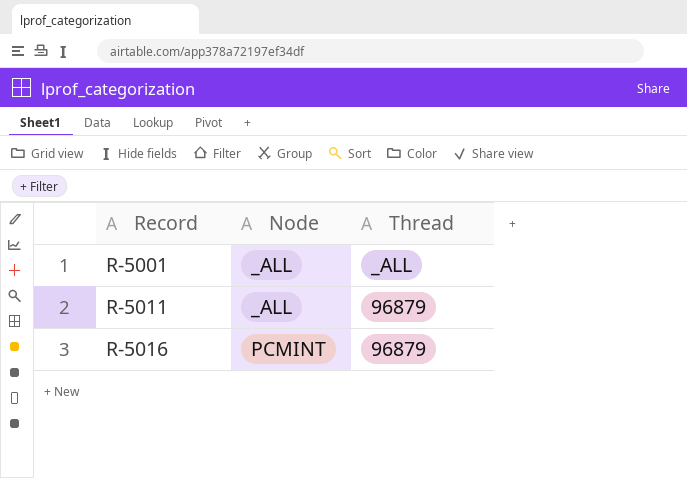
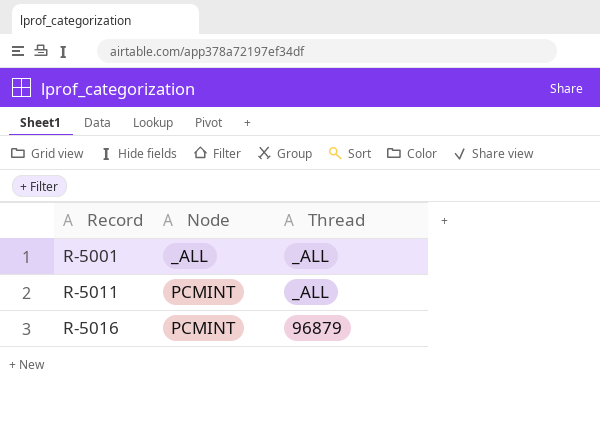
R-5011 | Node: _ALL -> PCMINT
R-5011 | Thread: 96879 -> _ALL

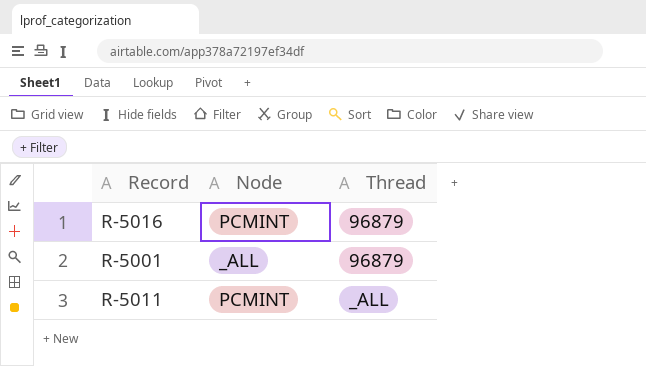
row order: Record ascending -> Thread ascending
R-5001 | Thread: _ALL -> 96879

